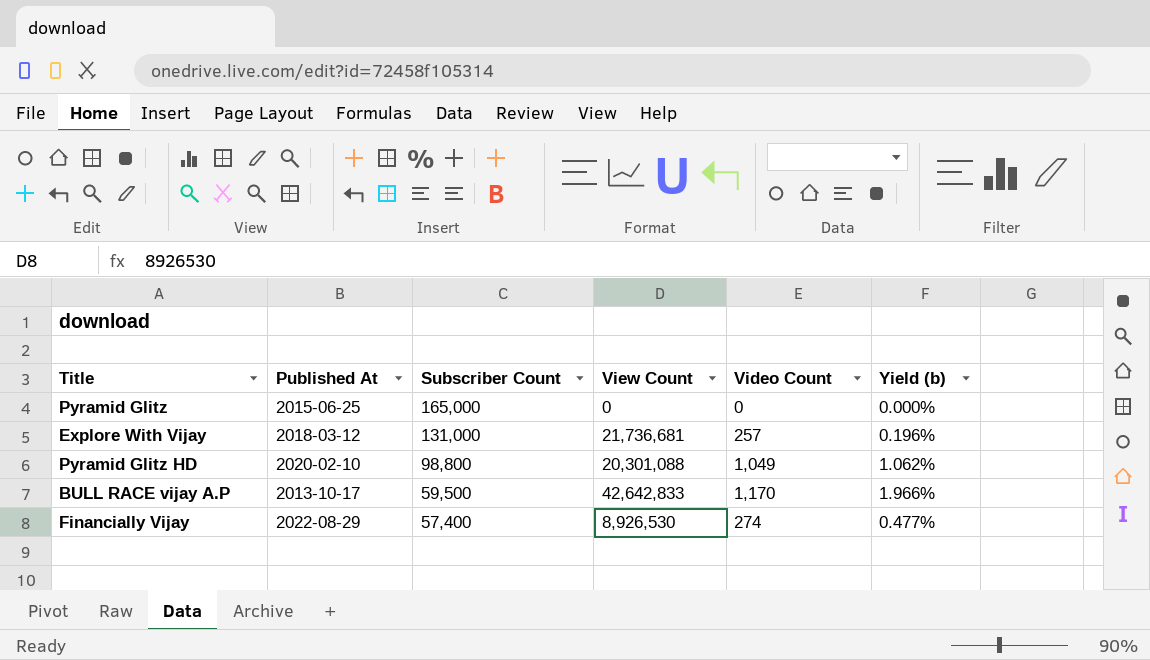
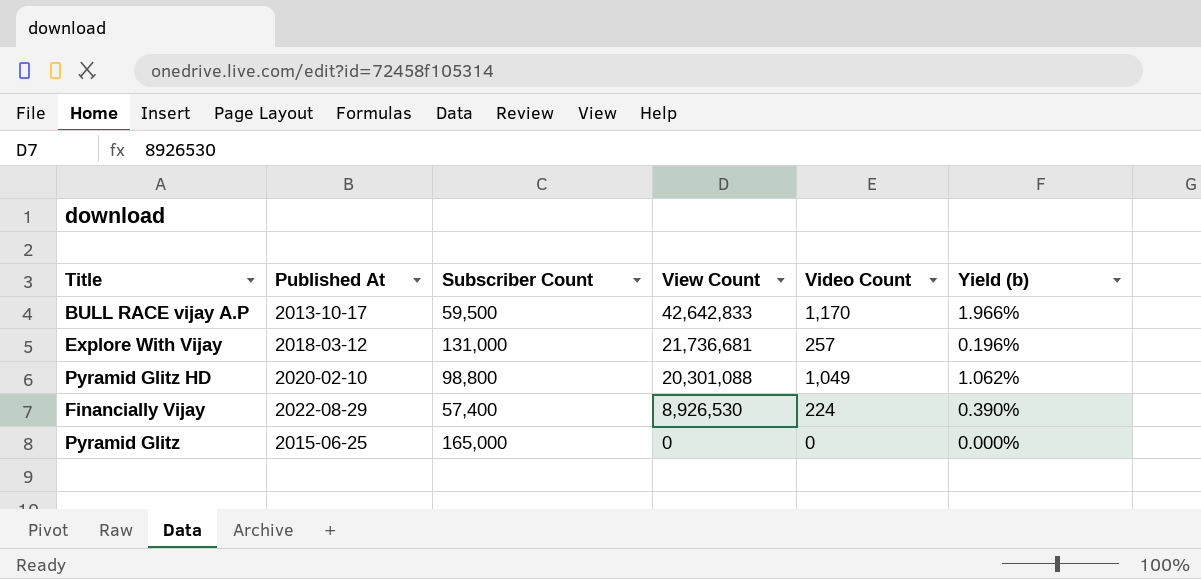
row order: Subscriber Count descending -> View Count descending
Financially Vijay | Video Count: 274 -> 224
Financially Vijay | Yield (b): 0.477% -> 0.390%

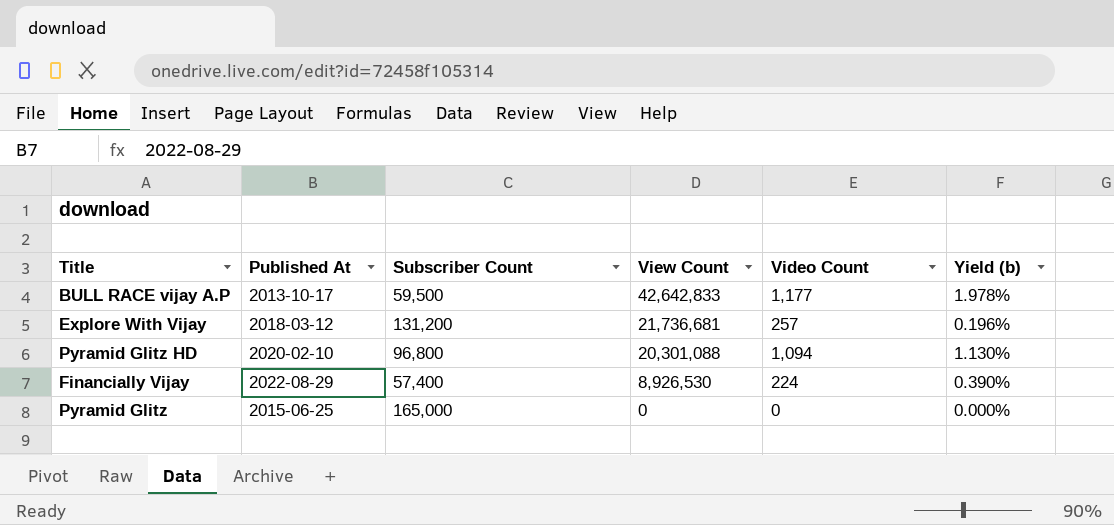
BULL RACE vijay A.P | Video Count: 1,170 -> 1,177
BULL RACE vijay A.P | Yield (b): 1.966% -> 1.978%
Explore With Vijay | Subscriber Count: 131,000 -> 131,200
Pyramid Glitz HD | Subscriber Count: 98,800 -> 96,800
Pyramid Glitz HD | Video Count: 1,049 -> 1,094
Pyramid Glitz HD | Yield (b): 1.062% -> 1.130%

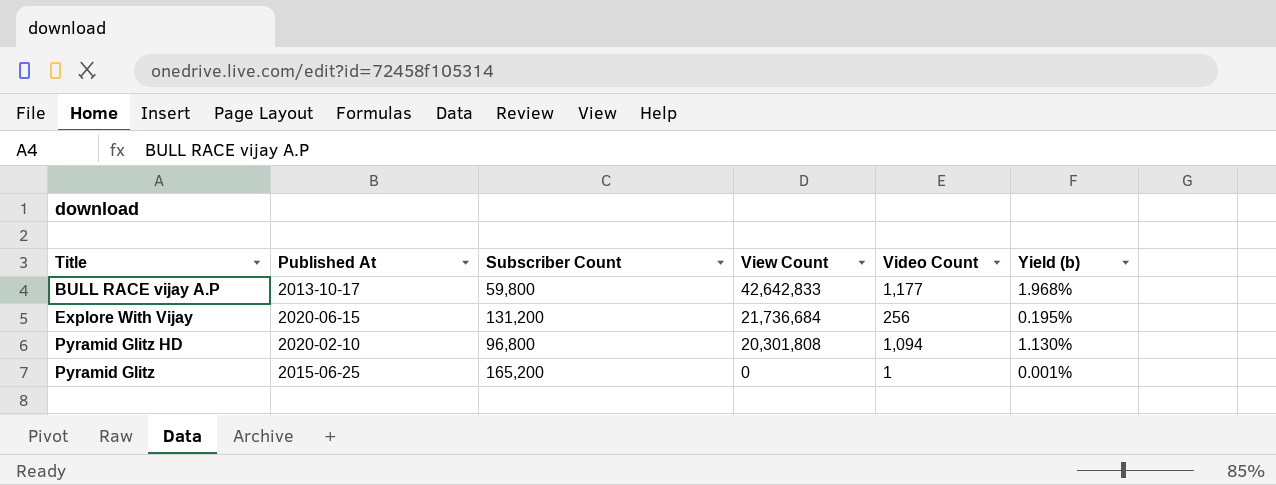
row Financially Vijay: 2022-08-29 | 57,400 | 8,926,530 | 224 | 0.390% -> none
BULL RACE vijay A.P | Subscriber Count: 59,500 -> 59,800
BULL RACE vijay A.P | Yield (b): 1.978% -> 1.968%
Explore With Vijay | Published At: 2018-03-12 -> 2020-06-15
Explore With Vijay | View Count: 21,736,681 -> 21,736,684
Explore With Vijay | Video Count: 257 -> 256
Explore With Vijay | Yield (b): 0.196% -> 0.195%
Pyramid Glitz HD | View Count: 20,301,088 -> 20,301,808
Pyramid Glitz | Subscriber Count: 165,000 -> 165,200
Pyramid Glitz | Video Count: 0 -> 1
Pyramid Glitz | Yield (b): 0.000% -> 0.001%

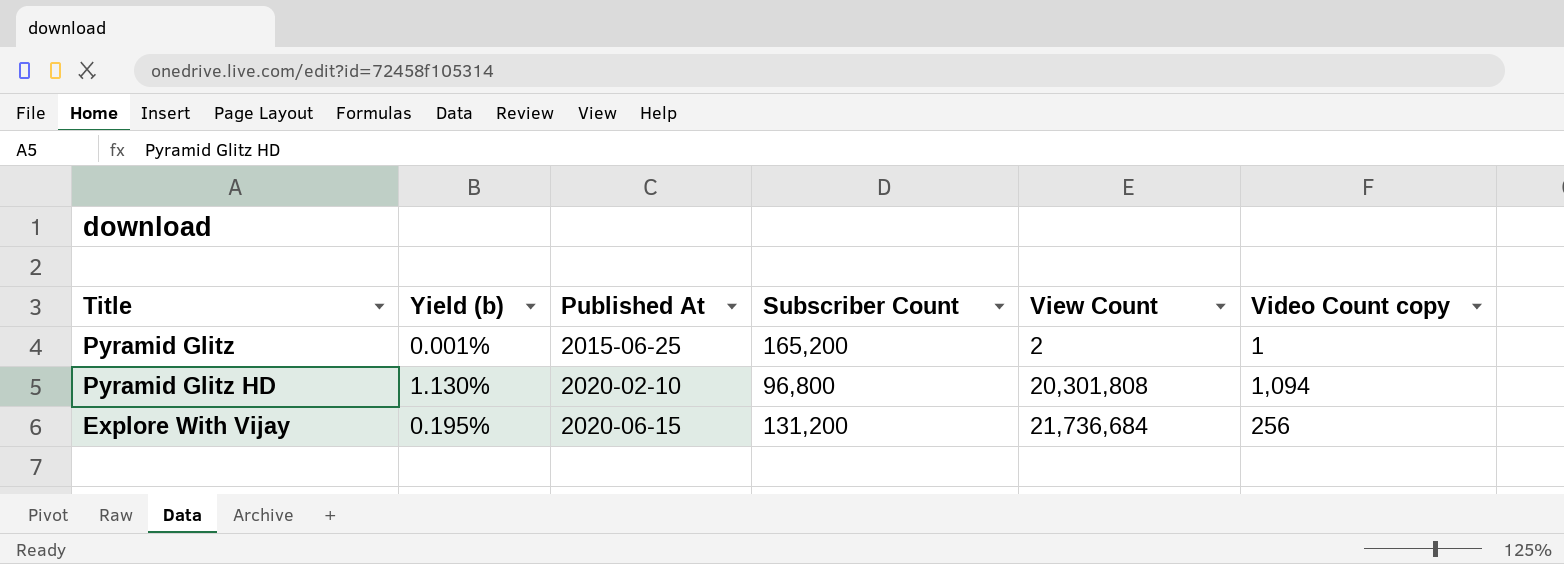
row order: View Count descending -> Published At ascending
column Yield (b) | position: 6 -> 2
column name: Video Count -> Video Count copy
row BULL RACE vijay A.P: 2013-10-17 | 59,800 | 42,642,833 | 1,177 | 1.968% -> none
Pyramid Glitz | View Count: 0 -> 2

